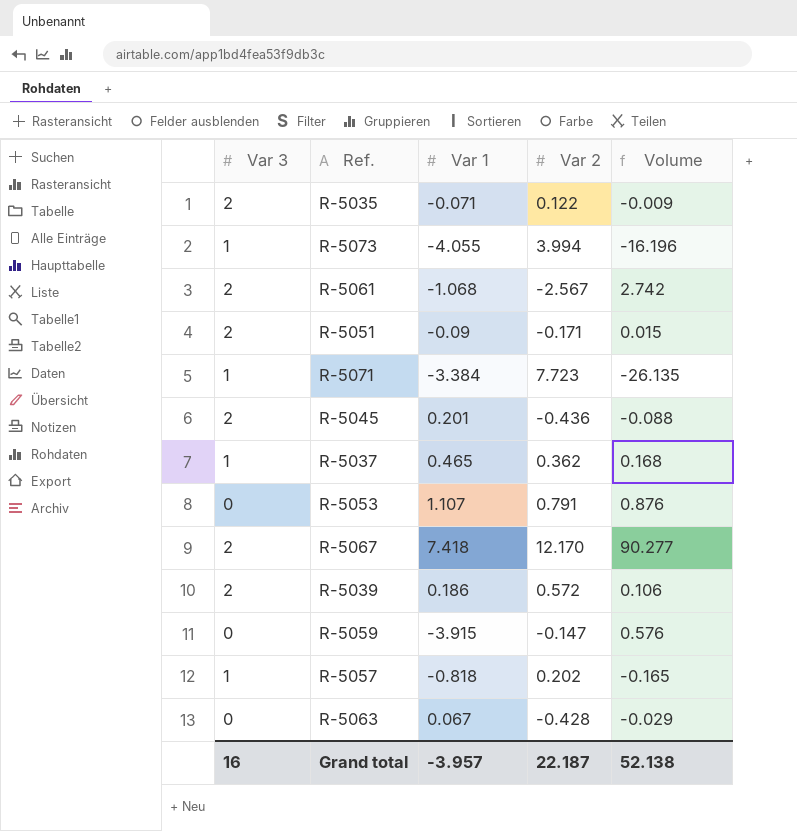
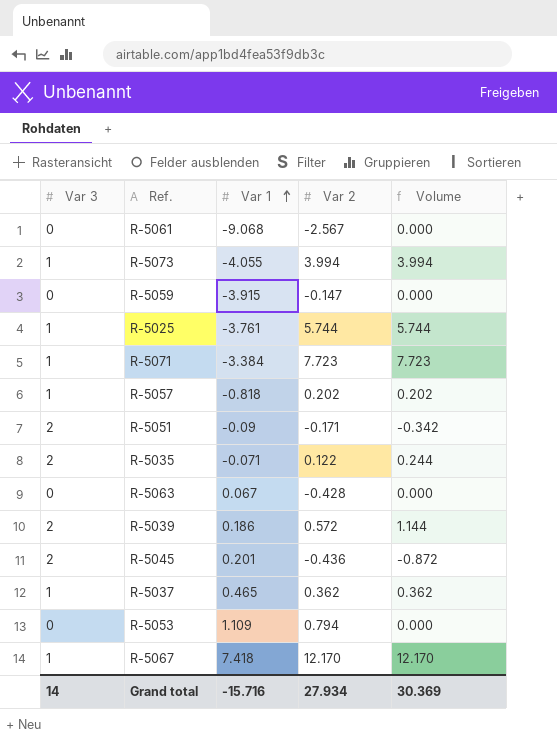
row order: none -> Var 1 ascending
column Volume | formula: [Var 1] * [Var 2] -> [Var 3] * [Var 2]
R-5061 | Var 3: 2 -> 0
R-5061 | Var 1: -1.068 -> -9.068
row R-5025: none -> 1 | -3.761 | 5.744 | 5.744
R-5053 | Var 1: 1.107 -> 1.109
R-5053 | Var 2: 0.791 -> 0.794
R-5067 | Var 3: 2 -> 1
Grand total | Var 3: 16 -> 14
Grand total | Var 1: -3.957 -> -15.716
Grand total | Var 2: 22.187 -> 27.934
Grand total | Volume: 52.138 -> 30.369

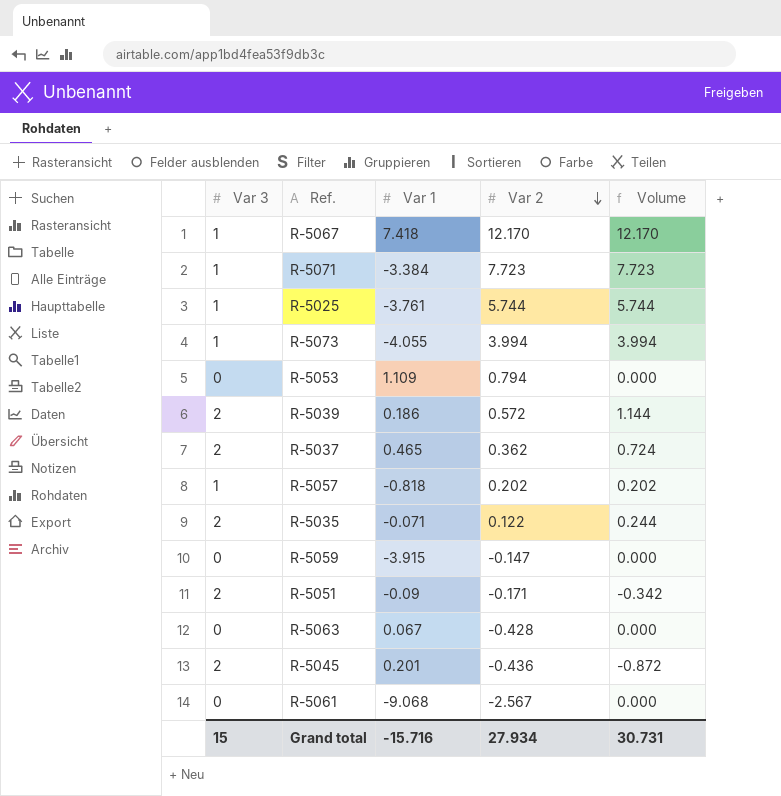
row order: Var 1 ascending -> Var 2 descending
R-5037 | Var 3: 1 -> 2
R-5037 | Volume: 0.362 -> 0.724
Grand total | Var 3: 14 -> 15
Grand total | Volume: 30.369 -> 30.731

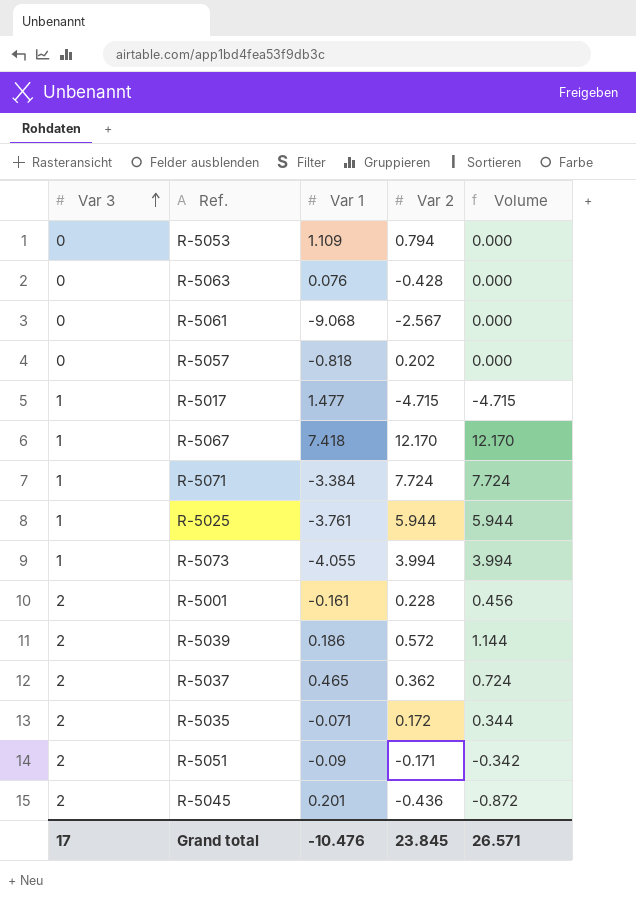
row order: Var 2 descending -> Var 3 ascending
row R-5059: 0 | -3.915 | -0.147 | 0.000 -> none
R-5063 | Var 1: 0.067 -> 0.076
R-5057 | Var 3: 1 -> 0
R-5057 | Volume: 0.202 -> 0.000
row R-5017: none -> 1 | 1.477 | -4.715 | -4.715
R-5071 | Var 2: 7.723 -> 7.724
R-5071 | Volume: 7.723 -> 7.724
R-5025 | Var 2: 5.744 -> 5.944
R-5025 | Volume: 5.744 -> 5.944
row R-5001: none -> 2 | -0.161 | 0.228 | 0.456
R-5035 | Var 2: 0.122 -> 0.172
R-5035 | Volume: 0.244 -> 0.344
Grand total | Var 3: 15 -> 17
Grand total | Var 1: -15.716 -> -10.476
Grand total | Var 2: 27.934 -> 23.845
Grand total | Volume: 30.731 -> 26.571

